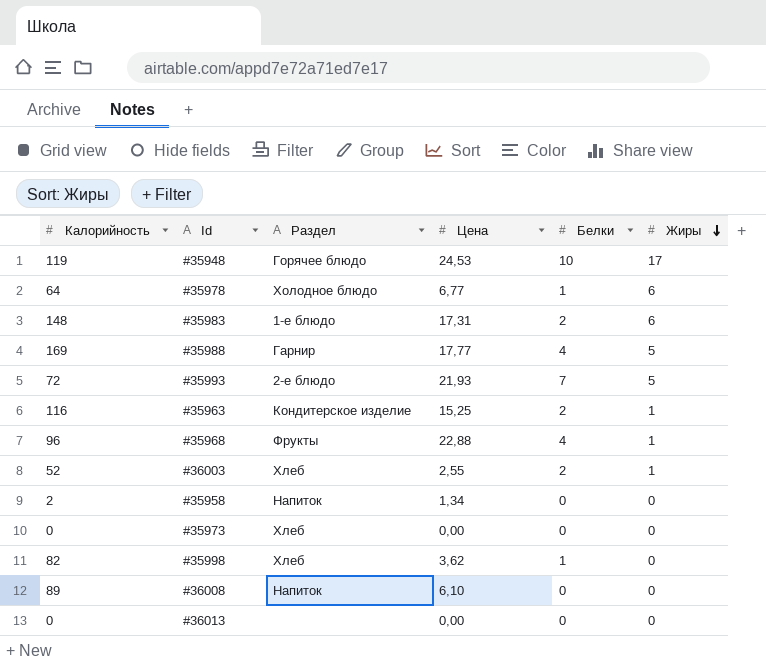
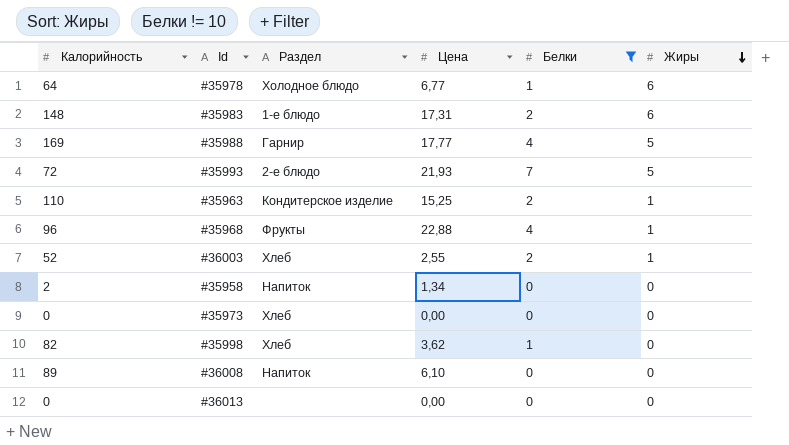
filter: none -> Белки != 10
#35963 | Калорийность: 116 -> 110

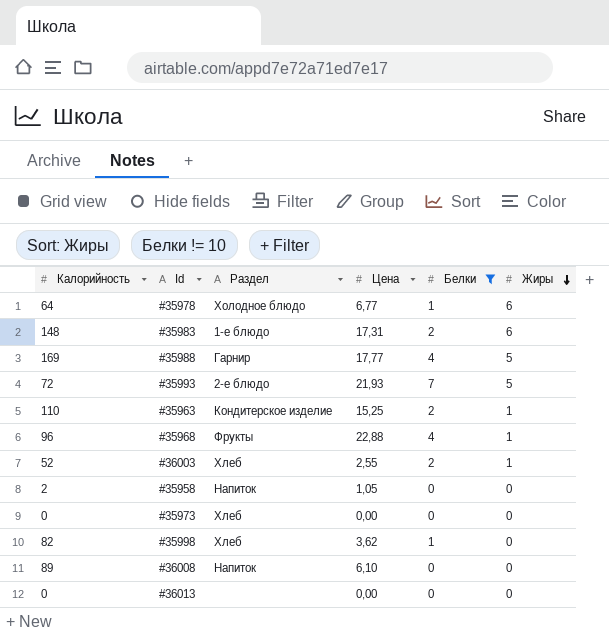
#35958 | Цена: 1,34 -> 1,05

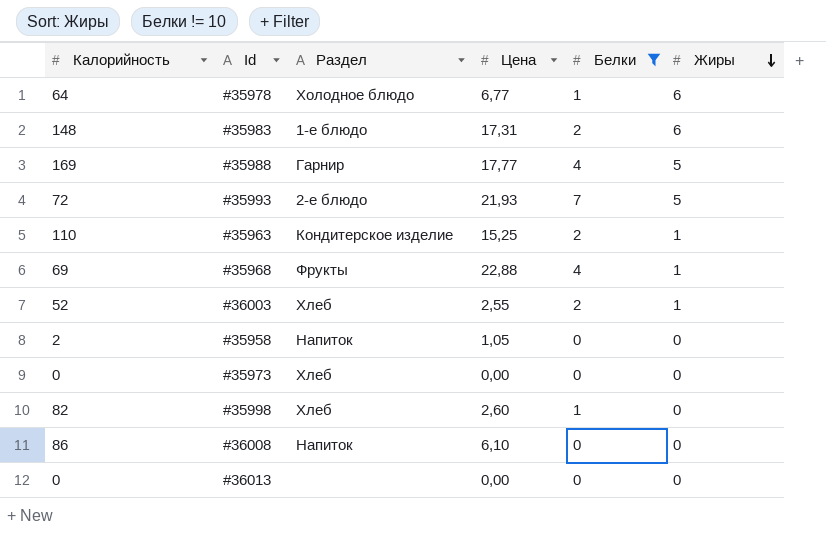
#35968 | Калорийность: 96 -> 69
#35998 | Цена: 3,62 -> 2,60
#36008 | Калорийность: 89 -> 86

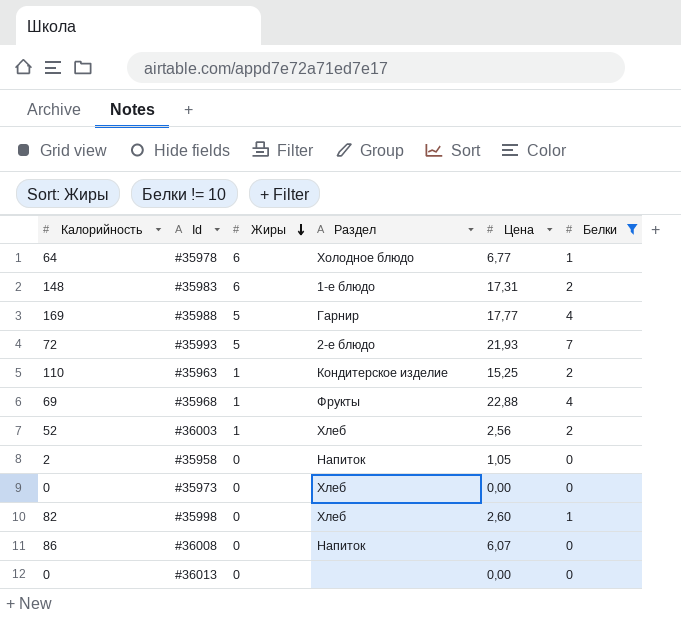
column Жиры | position: 6 -> 3
#36003 | Цена: 2,55 -> 2,56
#36008 | Цена: 6,10 -> 6,07

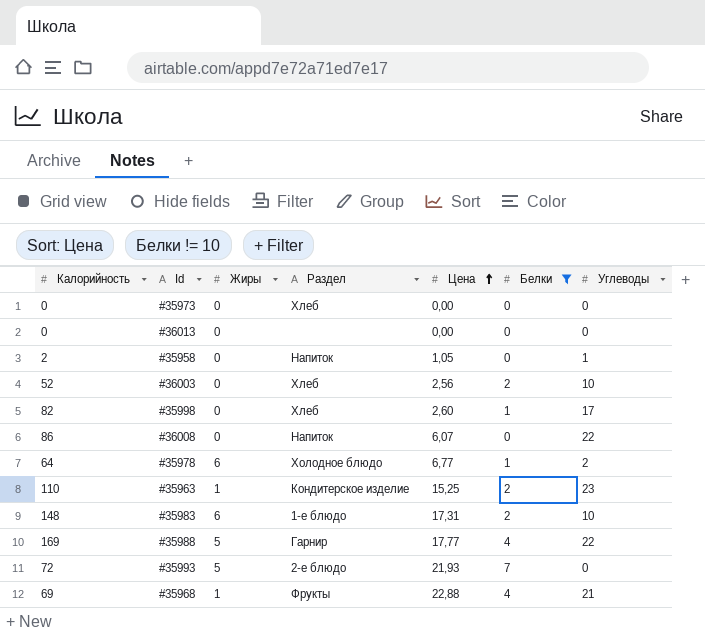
row order: Жиры descending -> Цена ascending
column Углеводы | position: none -> 7
#36003 | Жиры: 1 -> 0

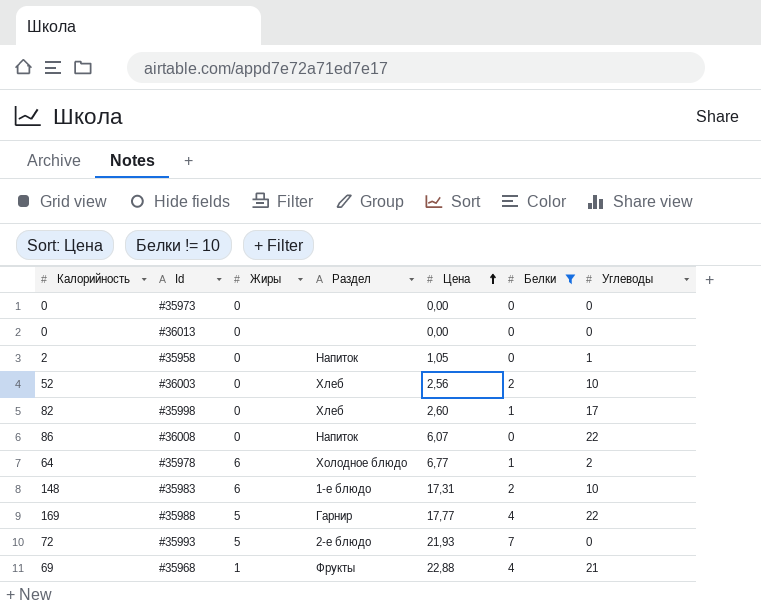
row #35963: 110 | 1 | Кондитерское изделие | 15,25 | 2 | 23 -> none
#35973 | Раздел: Хлеб -> none

